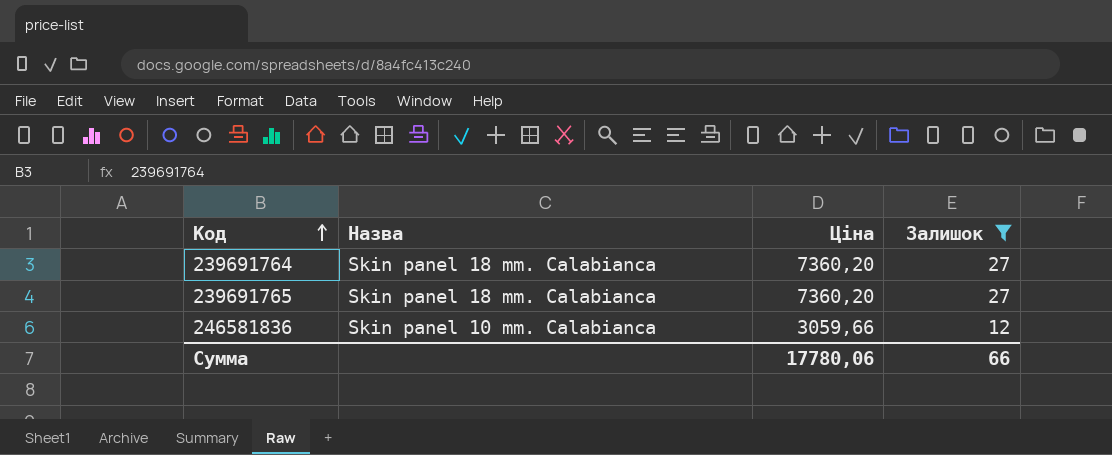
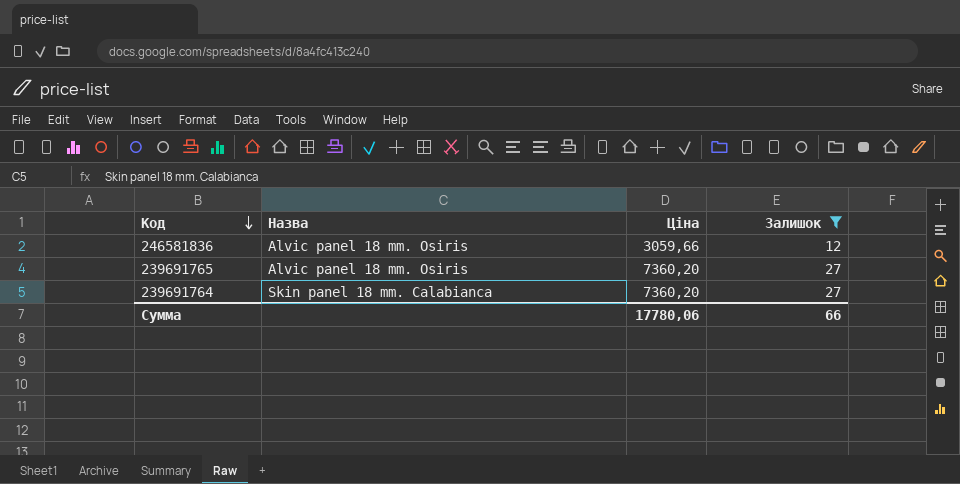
row order: Код ascending -> Код descending
246581836 | Назва: Skin panel 10 mm. Calabianca -> Alvic panel 18 mm. Osiris
239691765 | Назва: Skin panel 18 mm. Calabianca -> Alvic panel 18 mm. Osiris

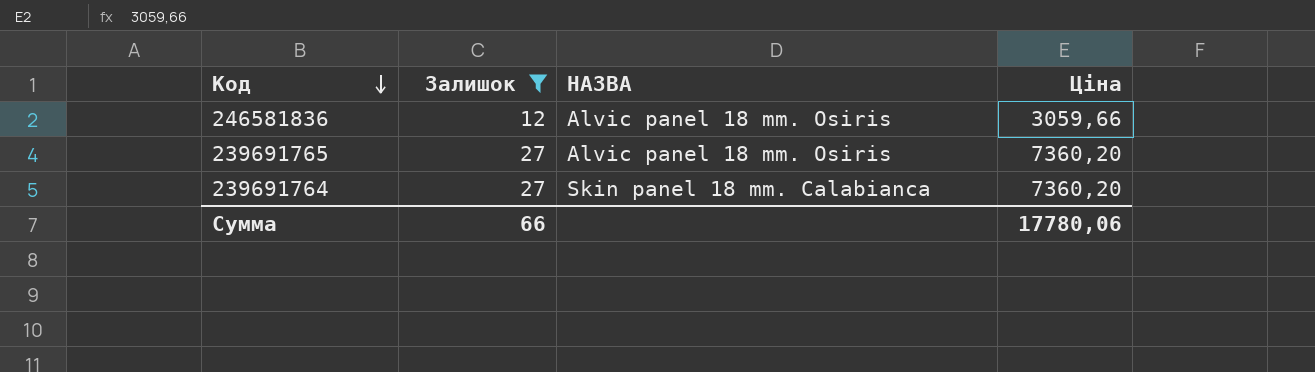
column Залишок | position: 4 -> 2
column name: Назва -> НАЗВА

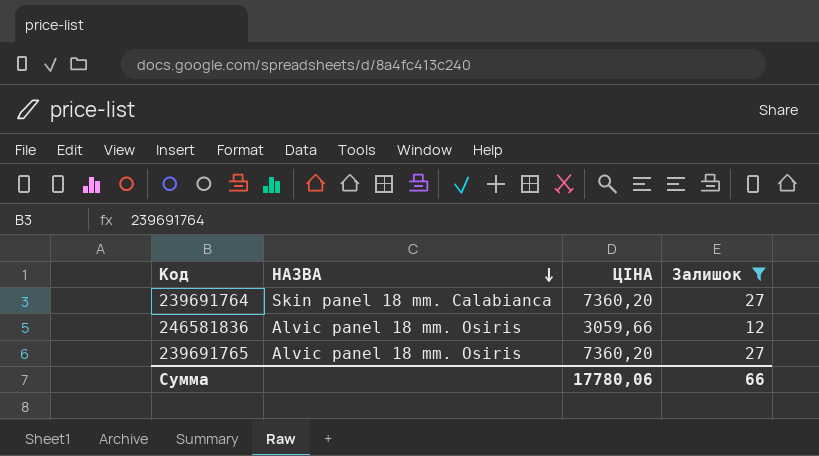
row order: Код descending -> НАЗВА descending
column name: Ціна -> ЦІНА
column Залишок | position: 2 -> 4

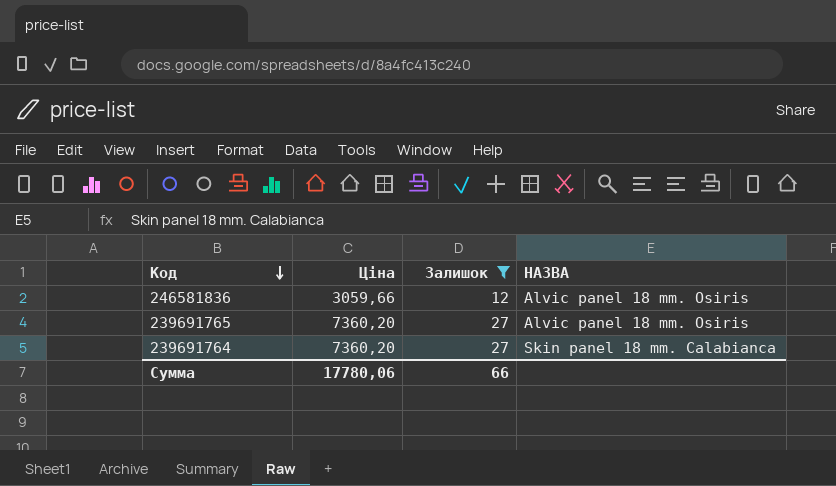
row order: НАЗВА descending -> Код descending
column name: ЦІНА -> Ціна
column НАЗВА | position: 2 -> 4

